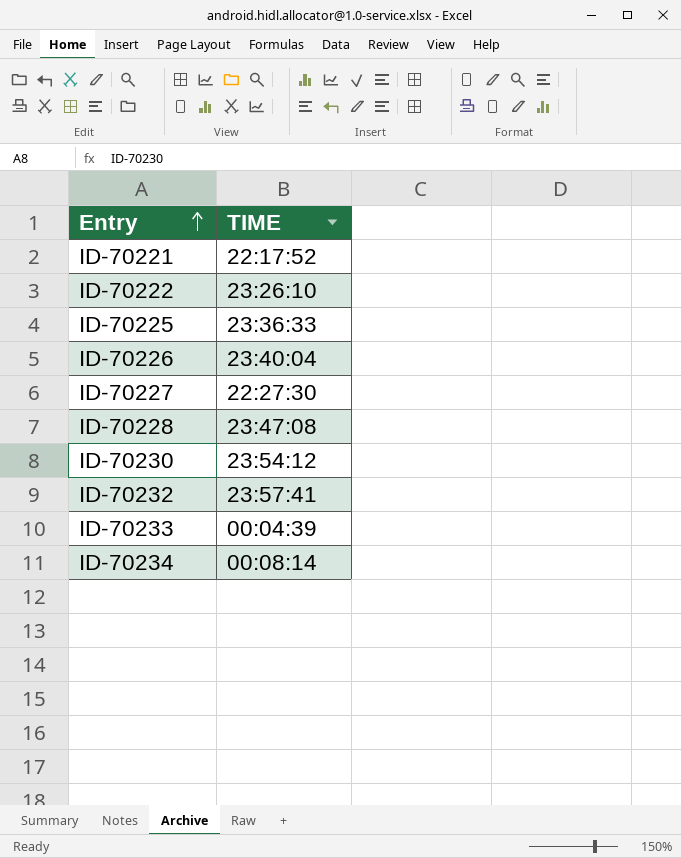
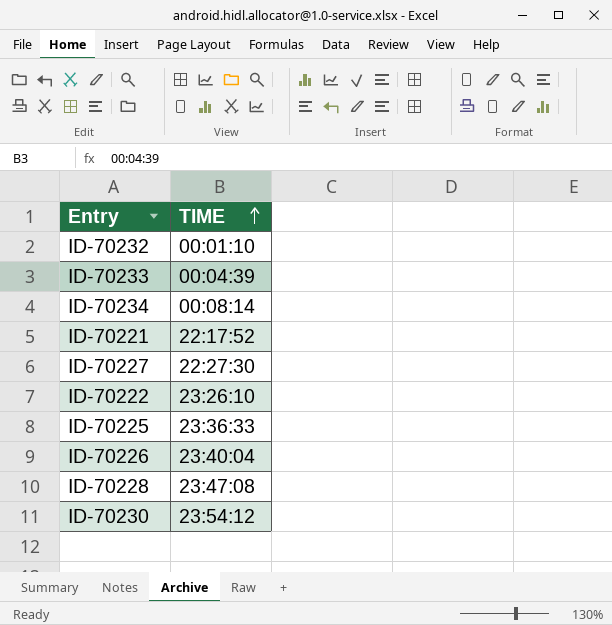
row order: Entry ascending -> TIME ascending
ID-70232 | TIME: 23:57:41 -> 00:01:10

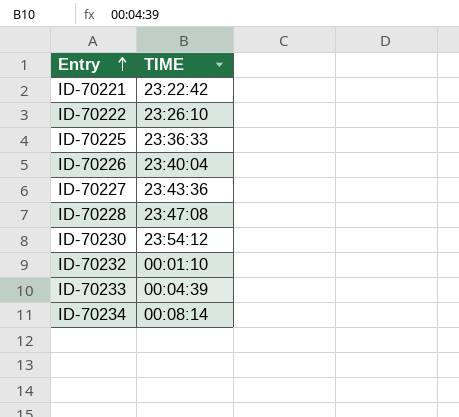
row order: TIME ascending -> Entry ascending
ID-70221 | TIME: 22:17:52 -> 23:22:42
ID-70227 | TIME: 22:27:30 -> 23:43:36

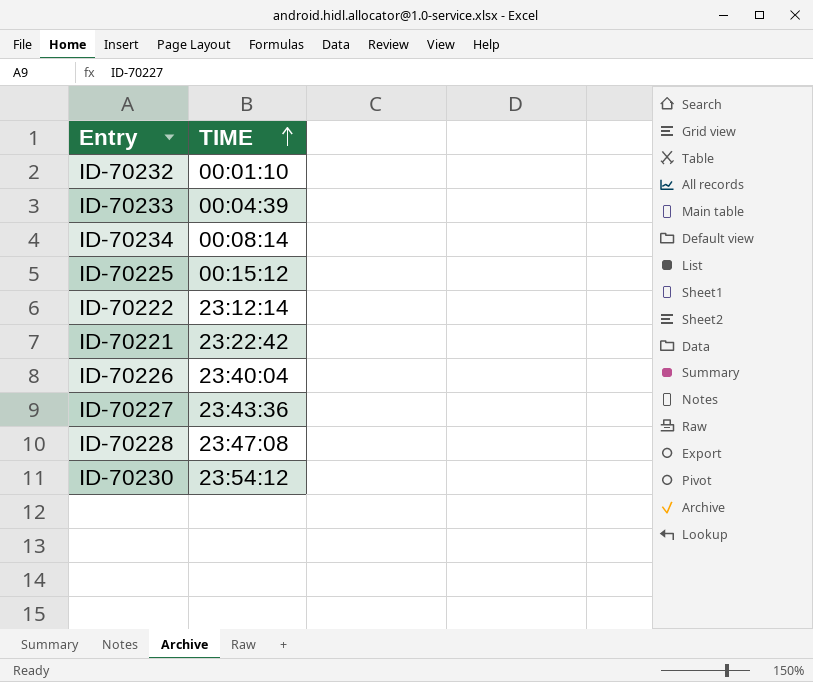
row order: Entry ascending -> TIME ascending
ID-70225 | TIME: 23:36:33 -> 00:15:12
ID-70222 | TIME: 23:26:10 -> 23:12:14

